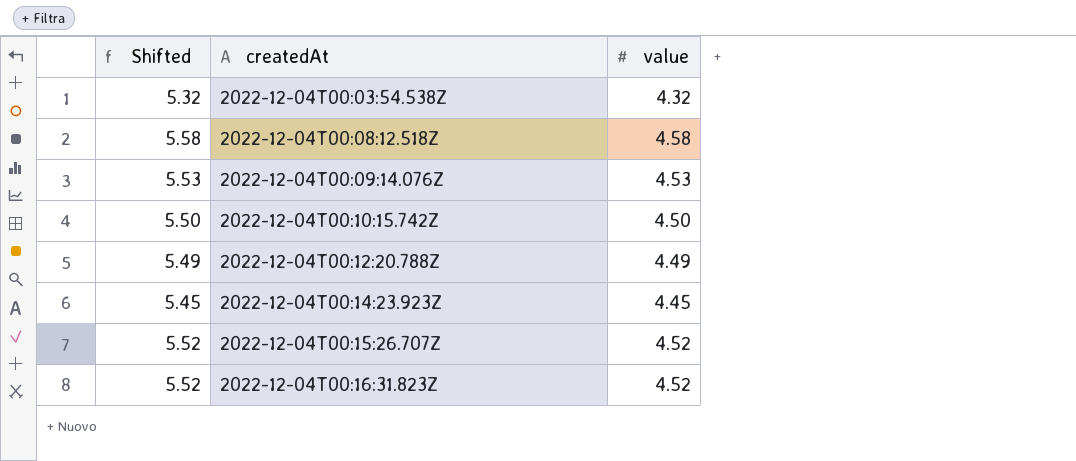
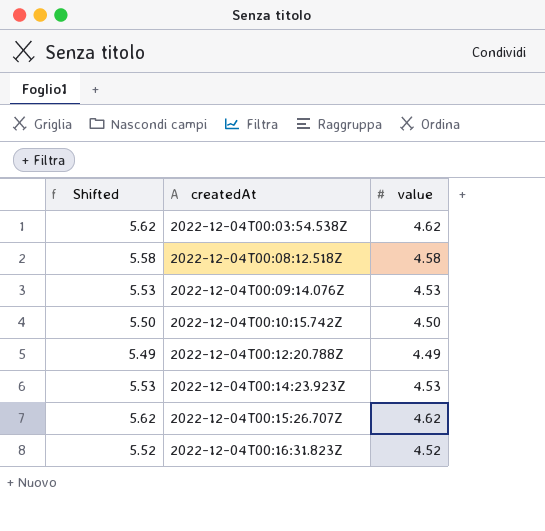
2022-12-04T00:03:54.538Z | Shifted: 5.32 -> 5.62
2022-12-04T00:03:54.538Z | value: 4.32 -> 4.62
2022-12-04T00:14:23.923Z | Shifted: 5.45 -> 5.53
2022-12-04T00:14:23.923Z | value: 4.45 -> 4.53
2022-12-04T00:15:26.707Z | Shifted: 5.52 -> 5.62
2022-12-04T00:15:26.707Z | value: 4.52 -> 4.62

